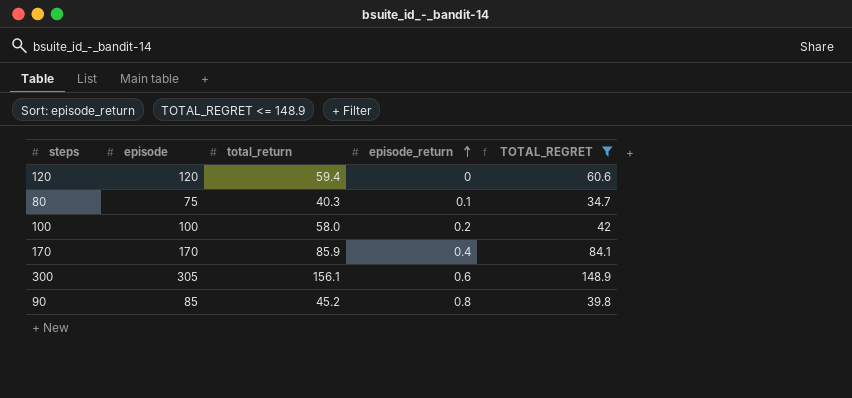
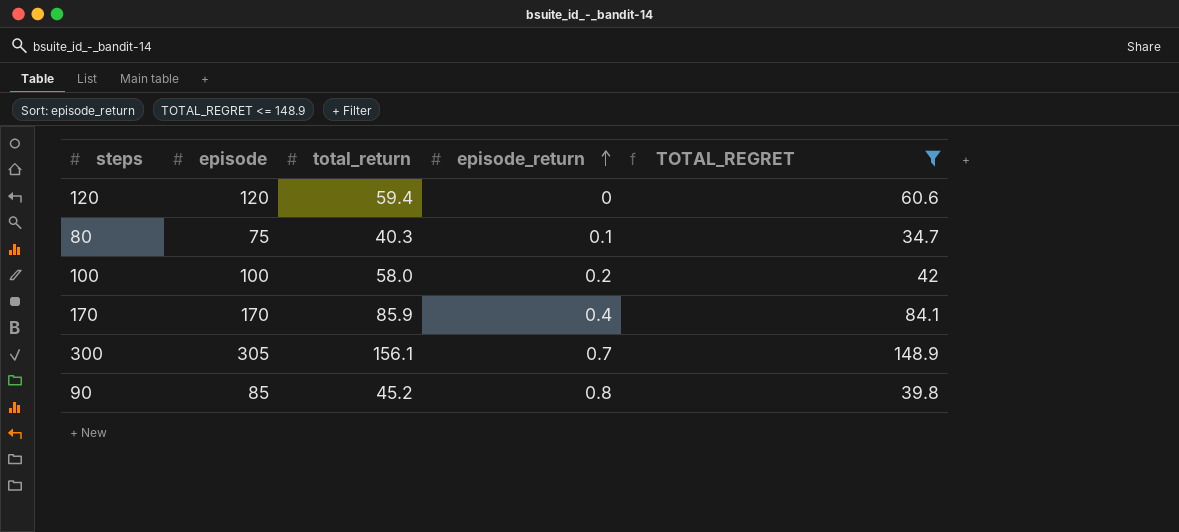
300 | episode_return: 0.6 -> 0.7

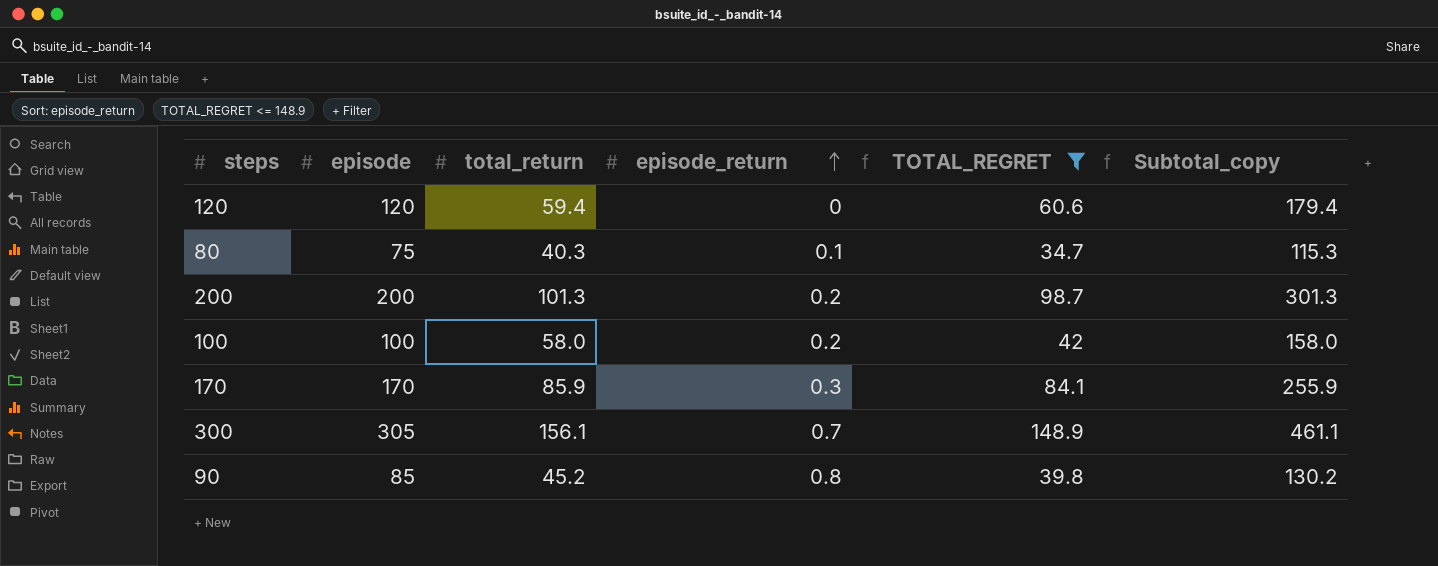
column Subtotal_copy | formula: none -> [episode] + [total_return]
row 200: none -> 200 | 101.3 | 0.2 | 98.7 | 301.3
170 | episode_return: 0.4 -> 0.3

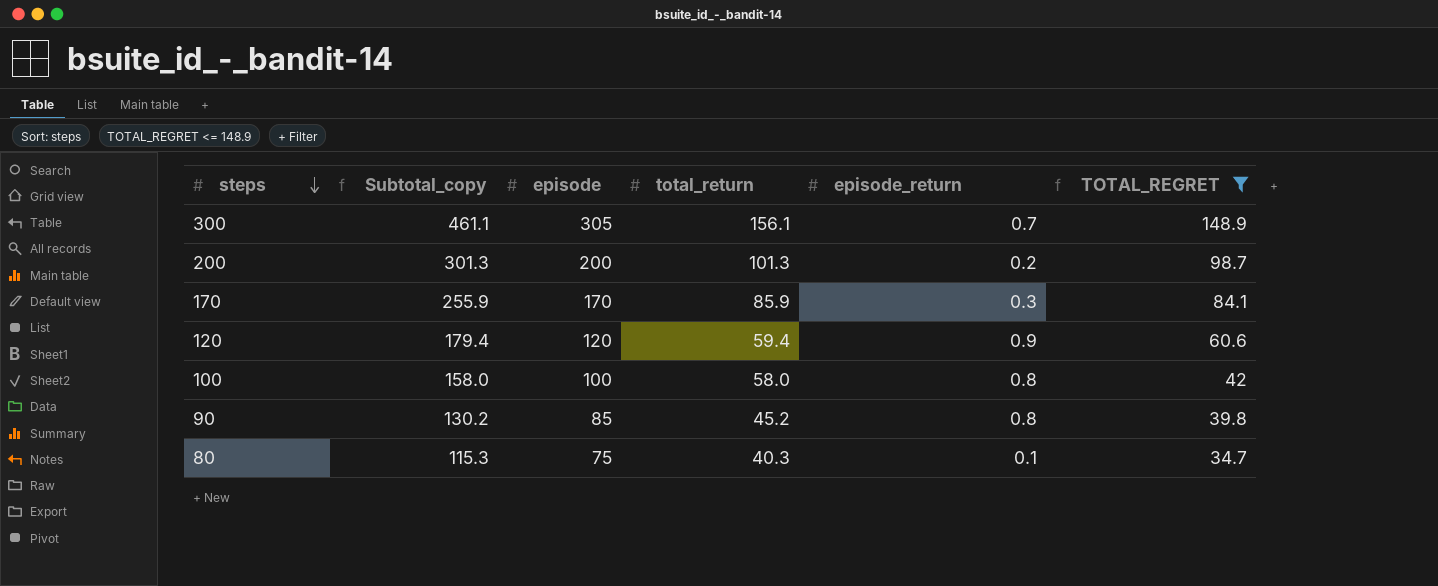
row order: episode_return ascending -> steps descending
column Subtotal_copy | position: 6 -> 2
120 | episode_return: 0 -> 0.9
100 | episode_return: 0.2 -> 0.8

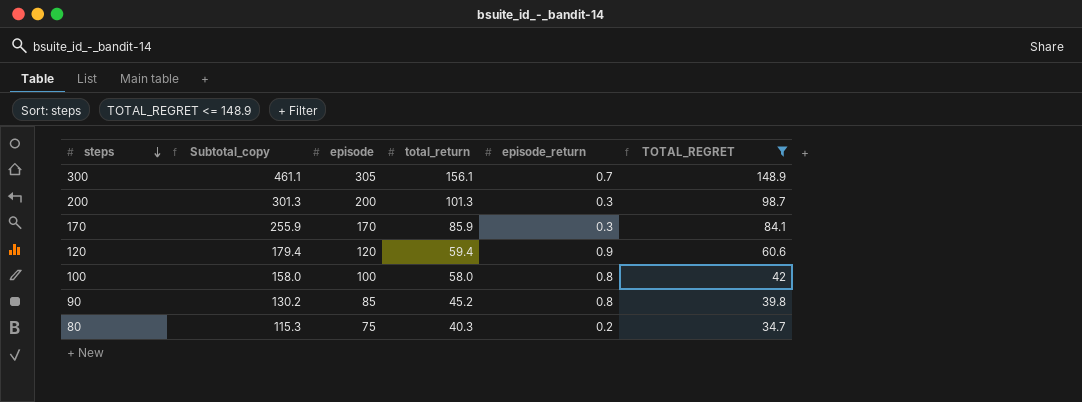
200 | episode_return: 0.2 -> 0.3
80 | episode_return: 0.1 -> 0.2

